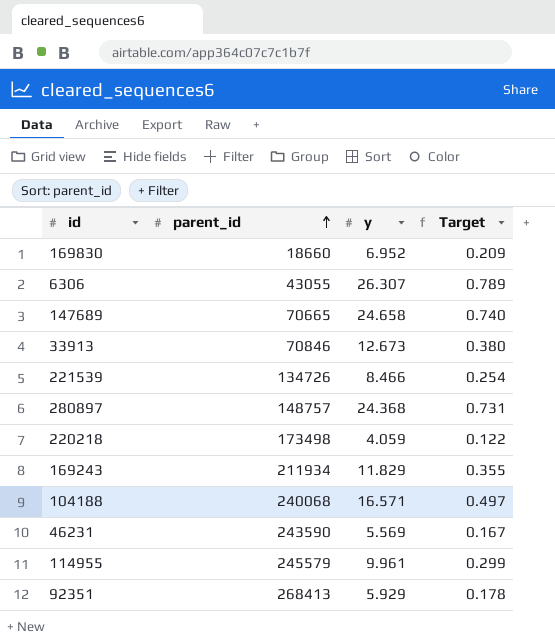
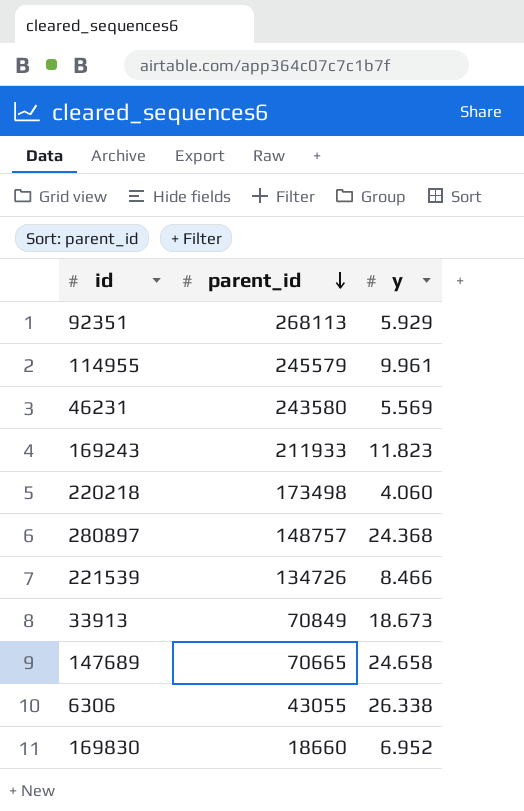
row order: parent_id ascending -> parent_id descending
column Target | formula: [y] * 0.03 -> none
row 104188: 240068 | 16.571 | 0.497 -> none
92351 | parent_id: 268413 -> 268113
46231 | parent_id: 243590 -> 243580
169243 | parent_id: 211934 -> 211933
169243 | y: 11.829 -> 11.823
220218 | y: 4.059 -> 4.060
33913 | parent_id: 70846 -> 70849
33913 | y: 12.673 -> 18.673
6306 | y: 26.307 -> 26.338

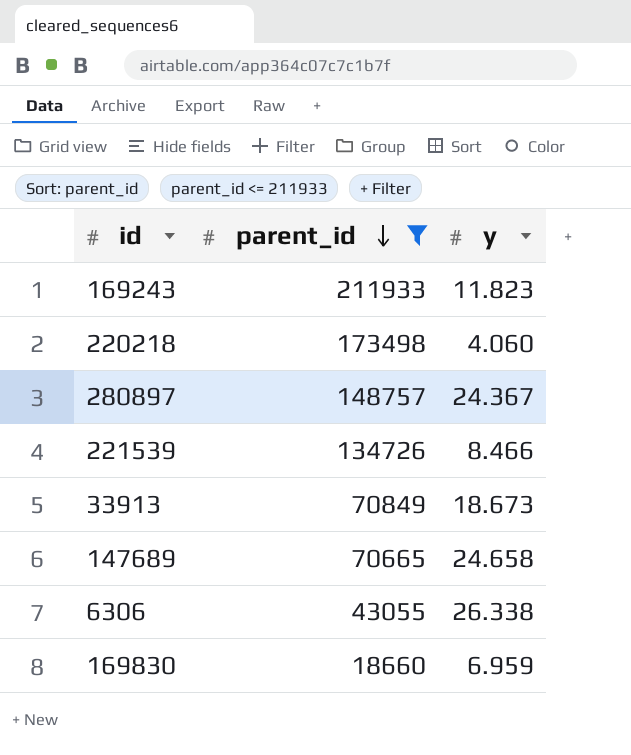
filter: none -> parent_id <= 211933
280897 | y: 24.368 -> 24.367
169830 | y: 6.952 -> 6.959

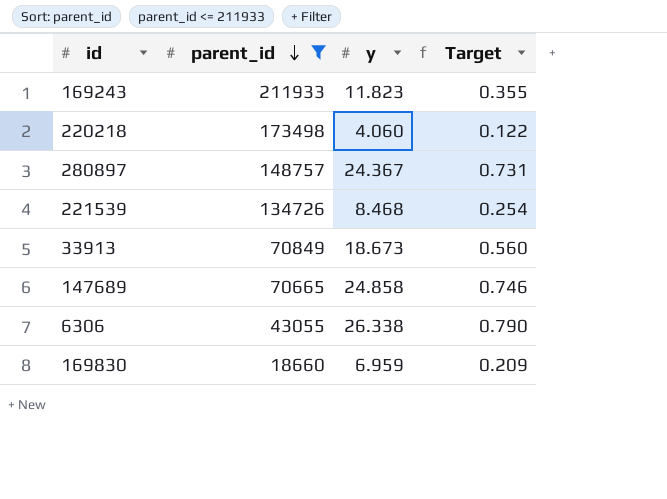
column Target | formula: none -> [y] * 0.03
221539 | y: 8.466 -> 8.468
147689 | y: 24.658 -> 24.858

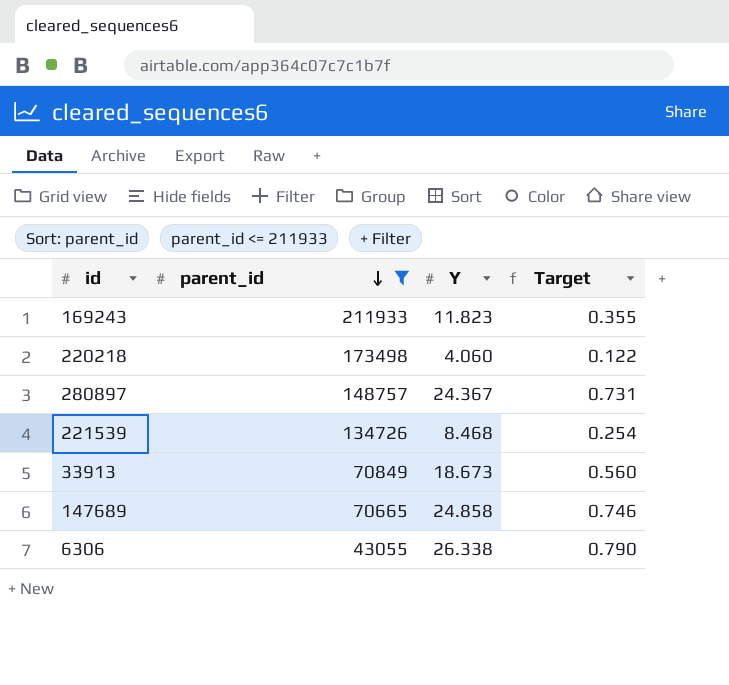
column name: y -> Y
row 169830: 18660 | 6.959 | 0.209 -> none

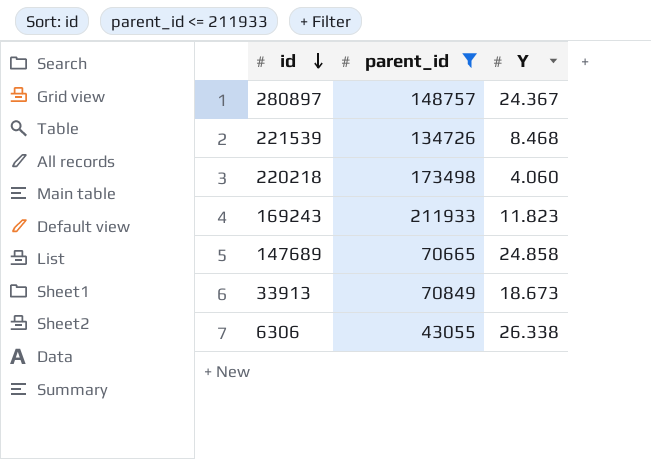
row order: parent_id descending -> id descending
column Target | formula: [Y] * 0.03 -> none

